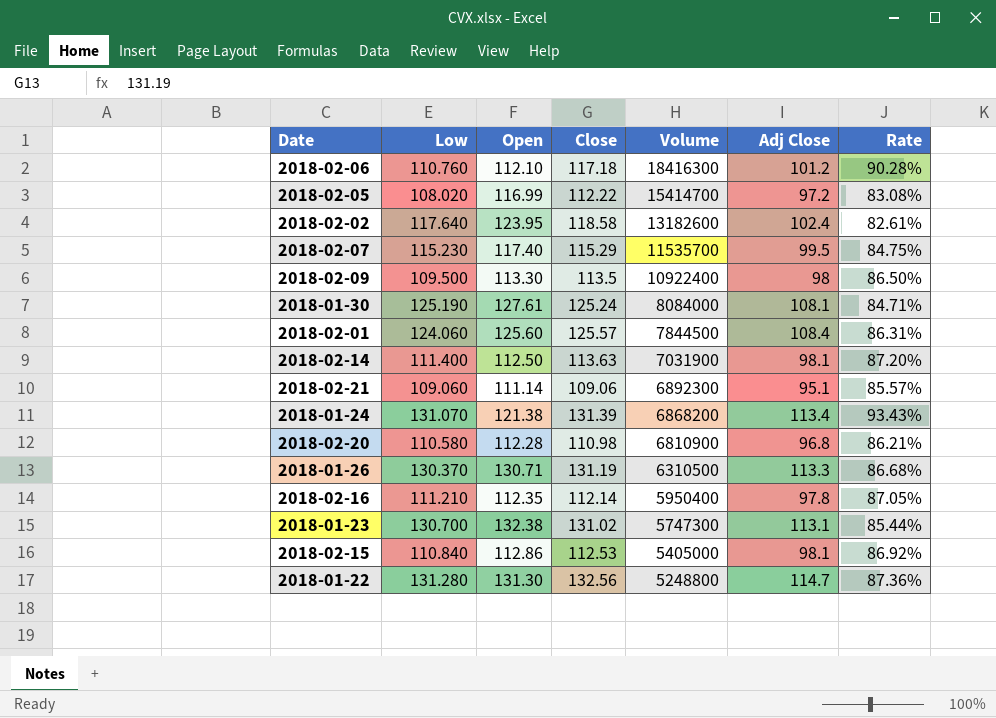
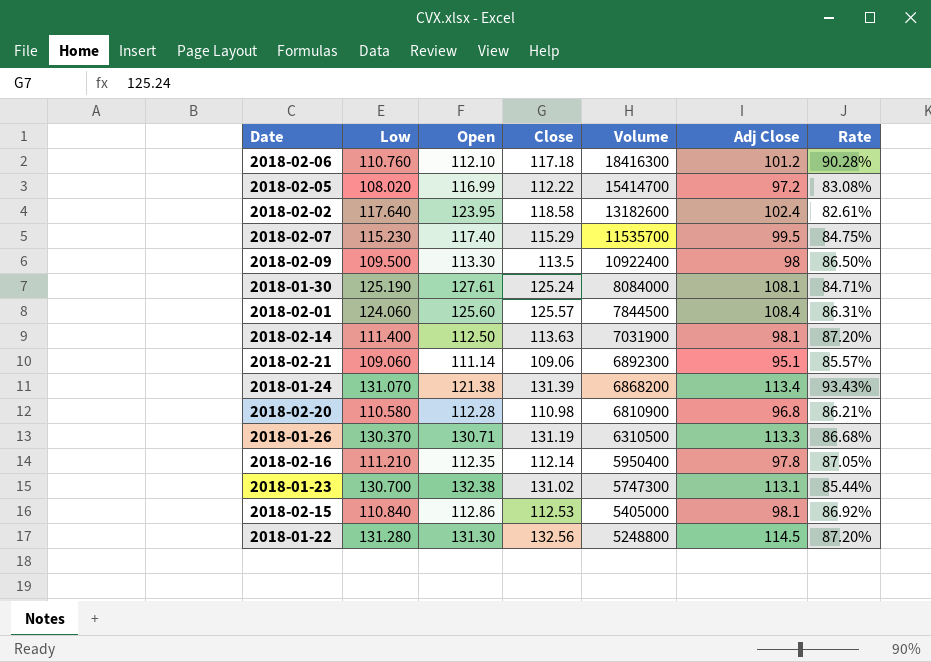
2018-01-22 | Adj Close: 114.7 -> 114.5
2018-01-22 | Rate: 87.36% -> 87.20%

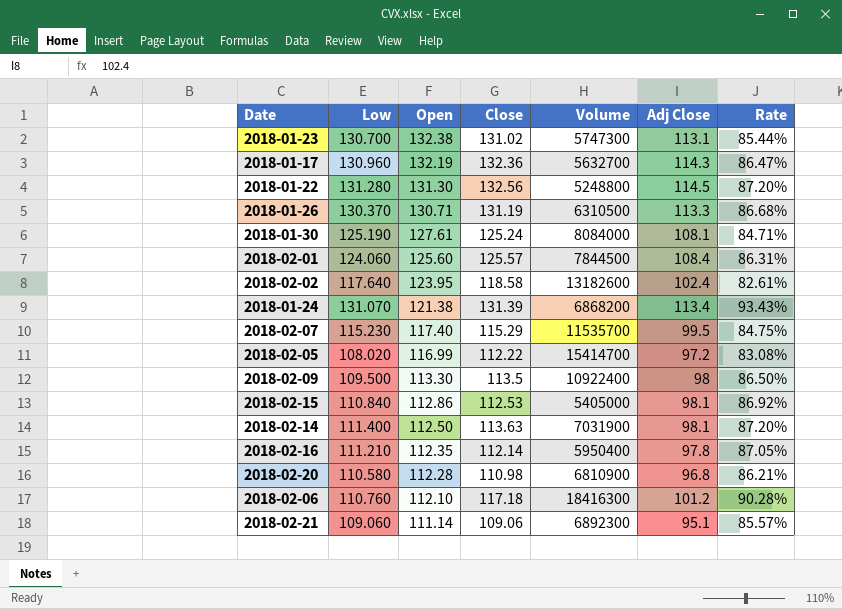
row order: Volume descending -> Open descending
row 2018-01-17: none -> 130.960 | 132.19 | 132.36 | 5632700 | 114.3 | 86.47%

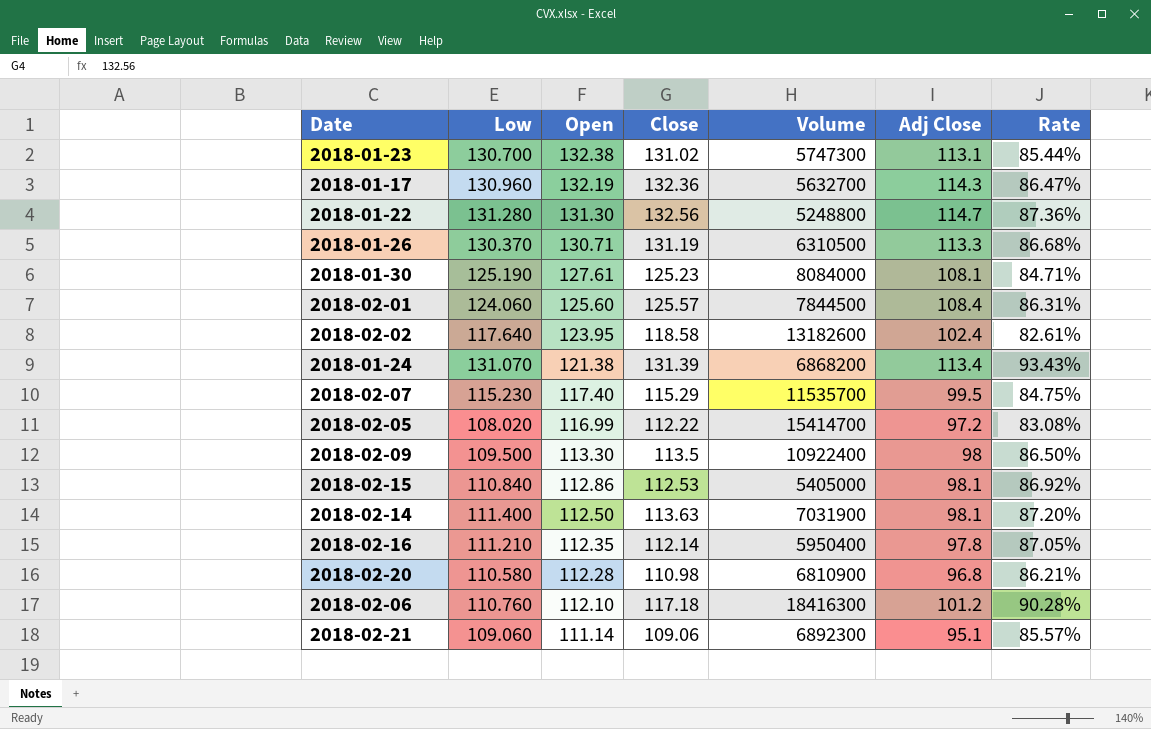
2018-01-22 | Adj Close: 114.5 -> 114.7
2018-01-22 | Rate: 87.20% -> 87.36%
2018-01-30 | Close: 125.24 -> 125.23

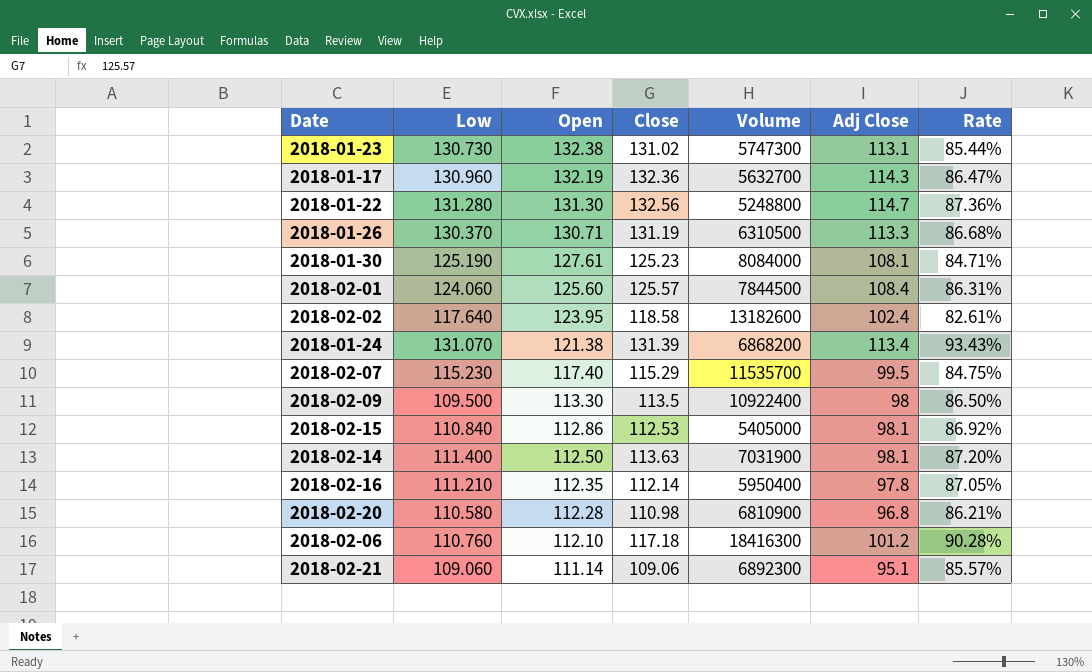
row 2018-02-05: 108.020 | 116.99 | 112.22 | 15414700 | 97.2 | 83.08% -> none
2018-01-23 | Low: 130.700 -> 130.730

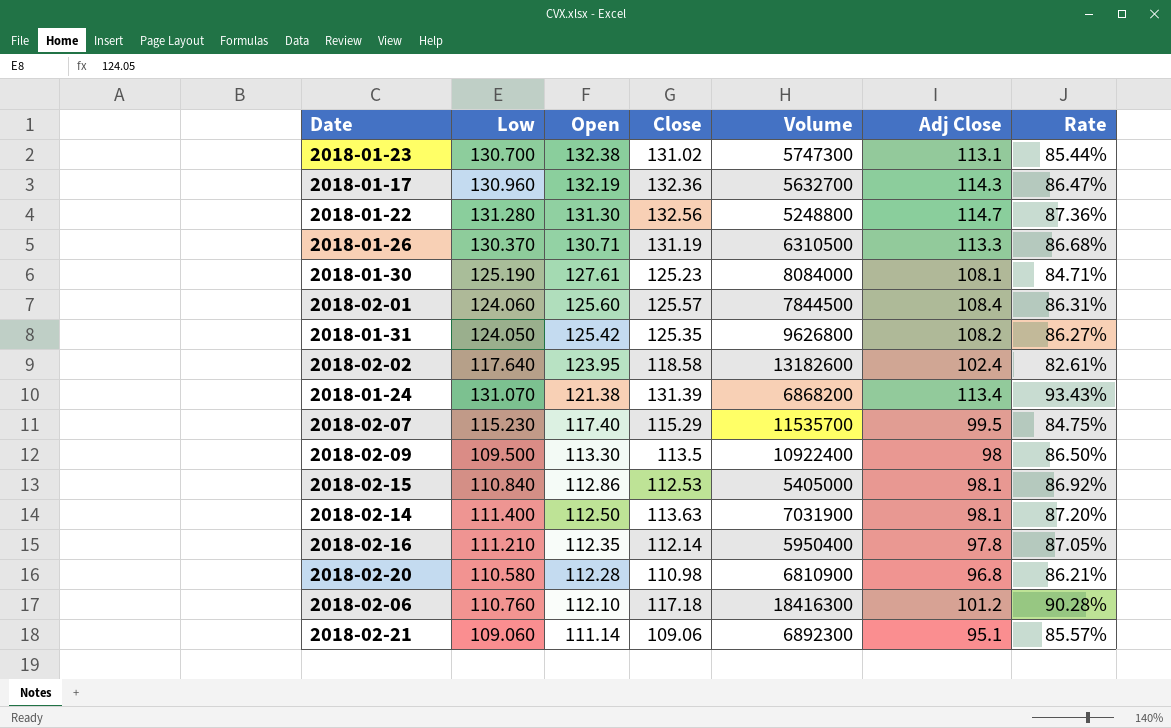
2018-01-23 | Low: 130.730 -> 130.700
row 2018-01-31: none -> 124.050 | 125.42 | 125.35 | 9626800 | 108.2 | 86.27%

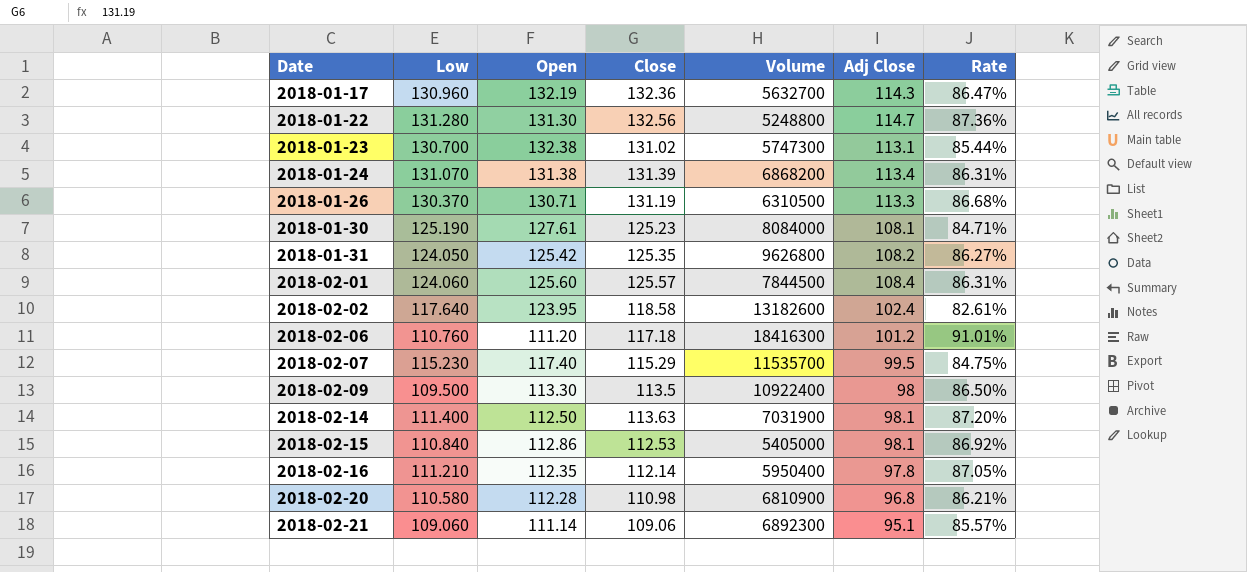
row order: Open descending -> Date ascending
2018-01-24 | Open: 121.38 -> 131.38
2018-01-24 | Rate: 93.43% -> 86.31%
2018-02-06 | Open: 112.10 -> 111.20
2018-02-06 | Rate: 90.28% -> 91.01%

